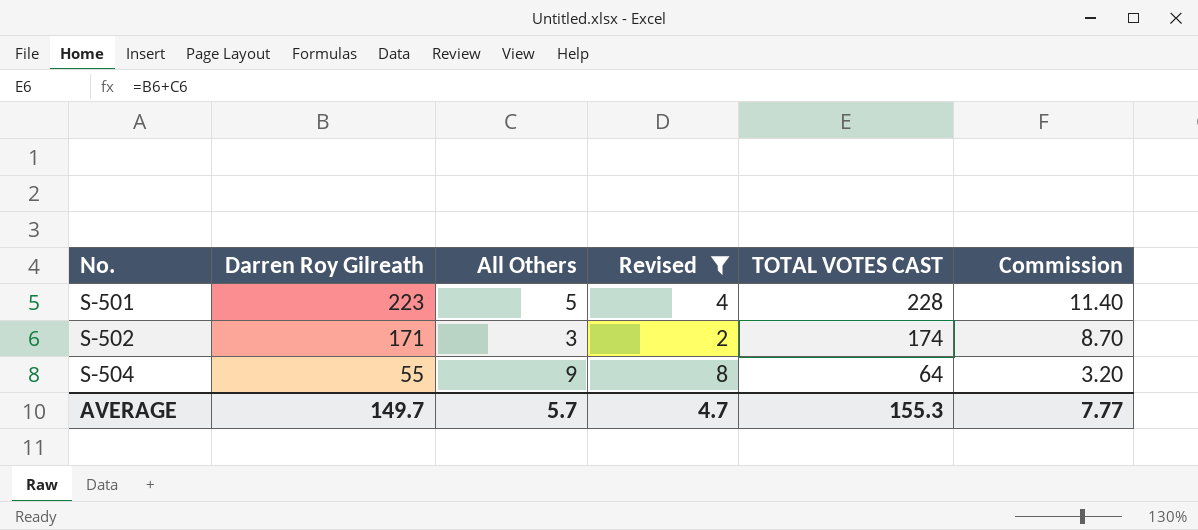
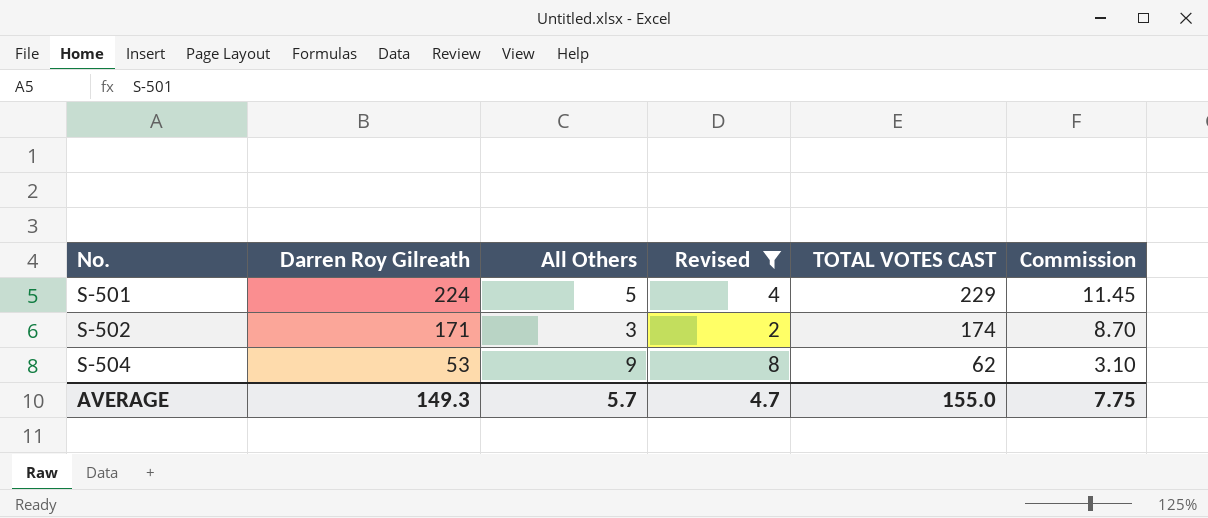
S-501 | Darren Roy Gilreath: 223 -> 224
S-501 | TOTAL VOTES CAST: 228 -> 229
S-501 | Commission: 11.40 -> 11.45
S-504 | Darren Roy Gilreath: 55 -> 53
S-504 | TOTAL VOTES CAST: 64 -> 62
S-504 | Commission: 3.20 -> 3.10
AVERAGE | Darren Roy Gilreath: 149.7 -> 149.3
AVERAGE | TOTAL VOTES CAST: 155.3 -> 155.0
AVERAGE | Commission: 7.77 -> 7.75

